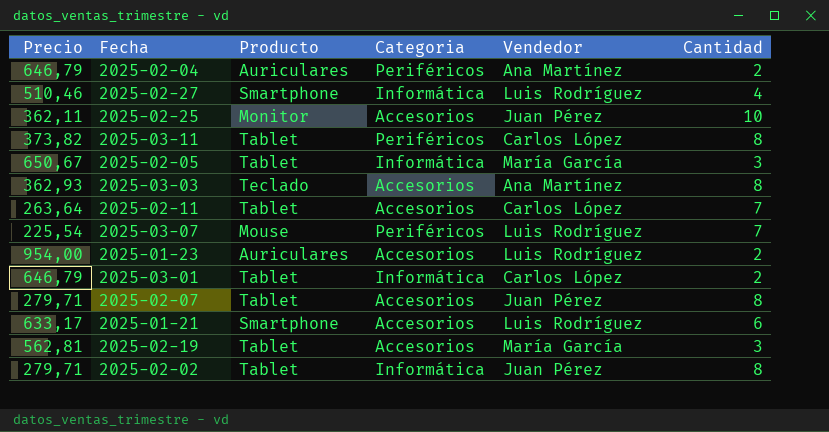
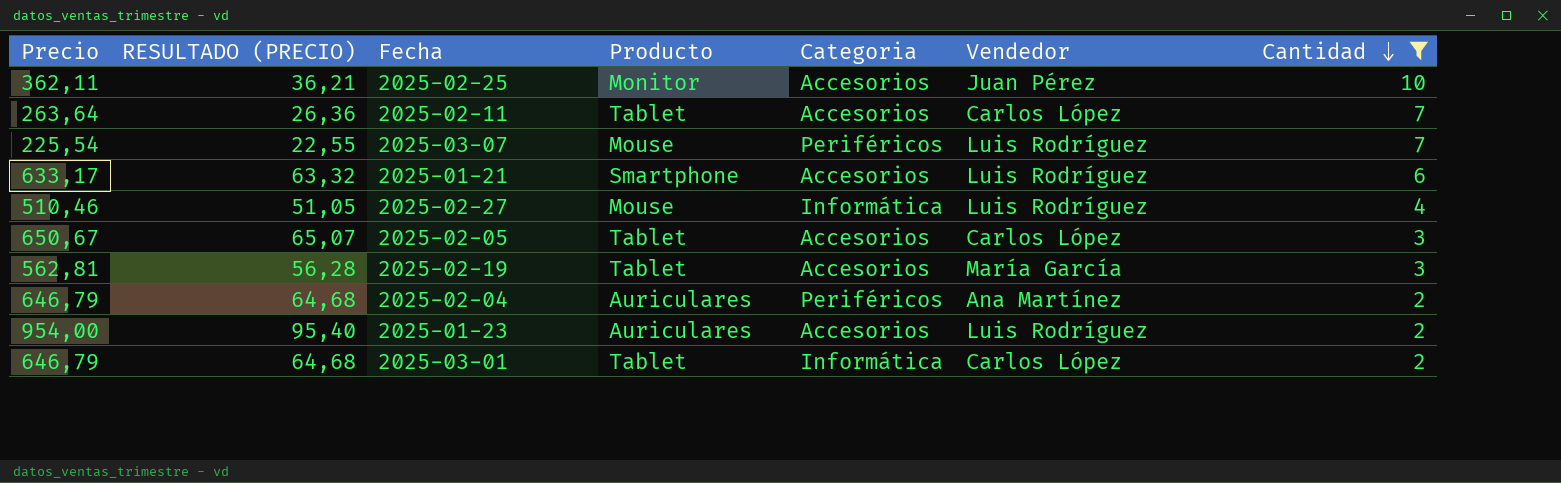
filter: none -> Cantidad != 8
row order: none -> Cantidad descending
column RESULTADO (PRECIO) | formula: none -> [Precio] * 0,1
2025-02-27 | Producto: Smartphone -> Mouse
2025-02-05 | Categoria: Informática -> Accesorios
2025-02-05 | Vendedor: María García -> Carlos López

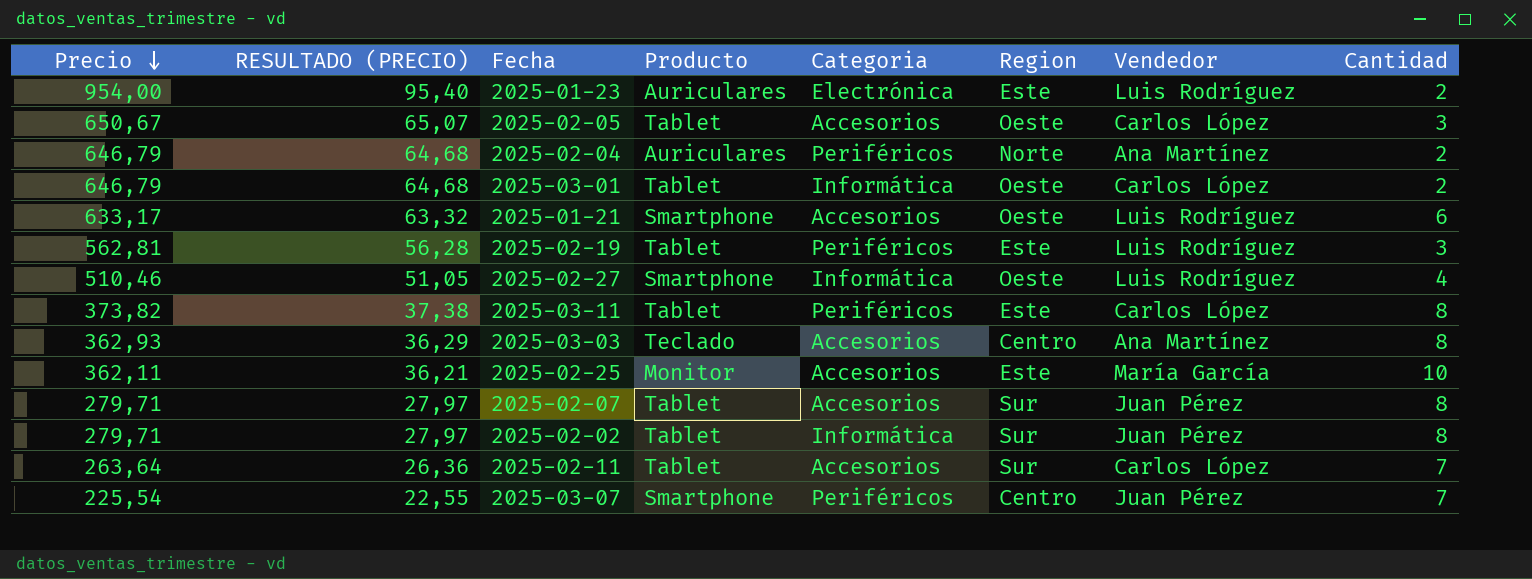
filter: Cantidad != 8 -> none
row order: Cantidad descending -> Precio descending
column Region | position: none -> 6
2025-01-23 | Categoria: Accesorios -> Electrónica
2025-02-19 | Categoria: Accesorios -> Periféricos
2025-02-19 | Vendedor: María García -> Luis Rodríguez
2025-02-27 | Producto: Mouse -> Smartphone
2025-02-25 | Vendedor: Juan Pérez -> María García
2025-03-07 | Producto: Mouse -> Smartphone
2025-03-07 | Vendedor: Luis Rodríguez -> Juan Pérez

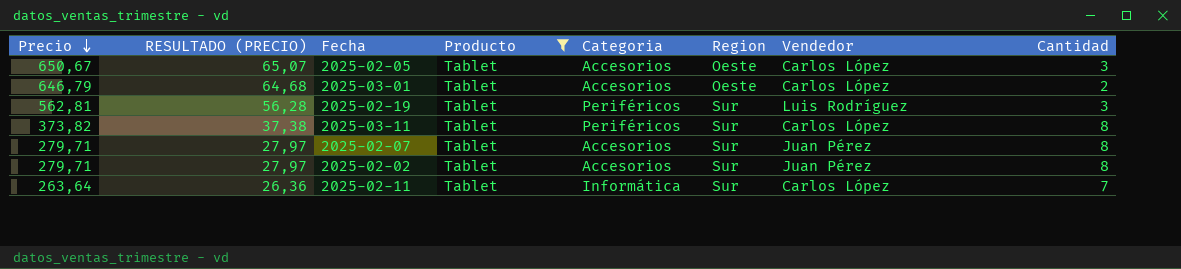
filter: none -> Producto = Tablet
2025-03-01 | Categoria: Informática -> Accesorios
2025-02-19 | Region: Este -> Sur
2025-03-11 | Region: Este -> Sur
2025-02-02 | Categoria: Informática -> Accesorios
2025-02-11 | Categoria: Accesorios -> Informática

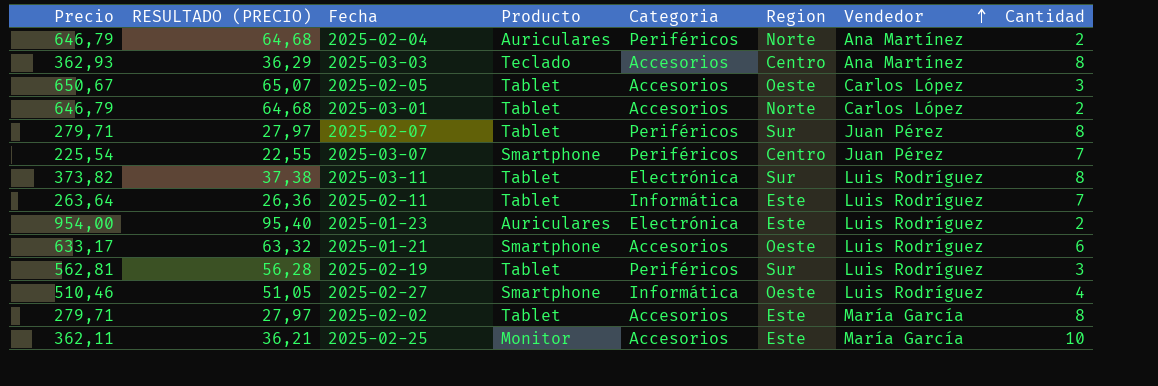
filter: Producto = Tablet -> none
row order: Precio descending -> Vendedor ascending
2025-03-01 | Region: Oeste -> Norte
2025-02-07 | Categoria: Accesorios -> Periféricos
2025-03-11 | Categoria: Periféricos -> Electrónica
2025-03-11 | Vendedor: Carlos López -> Luis Rodríguez
2025-02-11 | Region: Sur -> Este
2025-02-11 | Vendedor: Carlos López -> Luis Rodríguez
2025-02-02 | Region: Sur -> Este
2025-02-02 | Vendedor: Juan Pérez -> María García

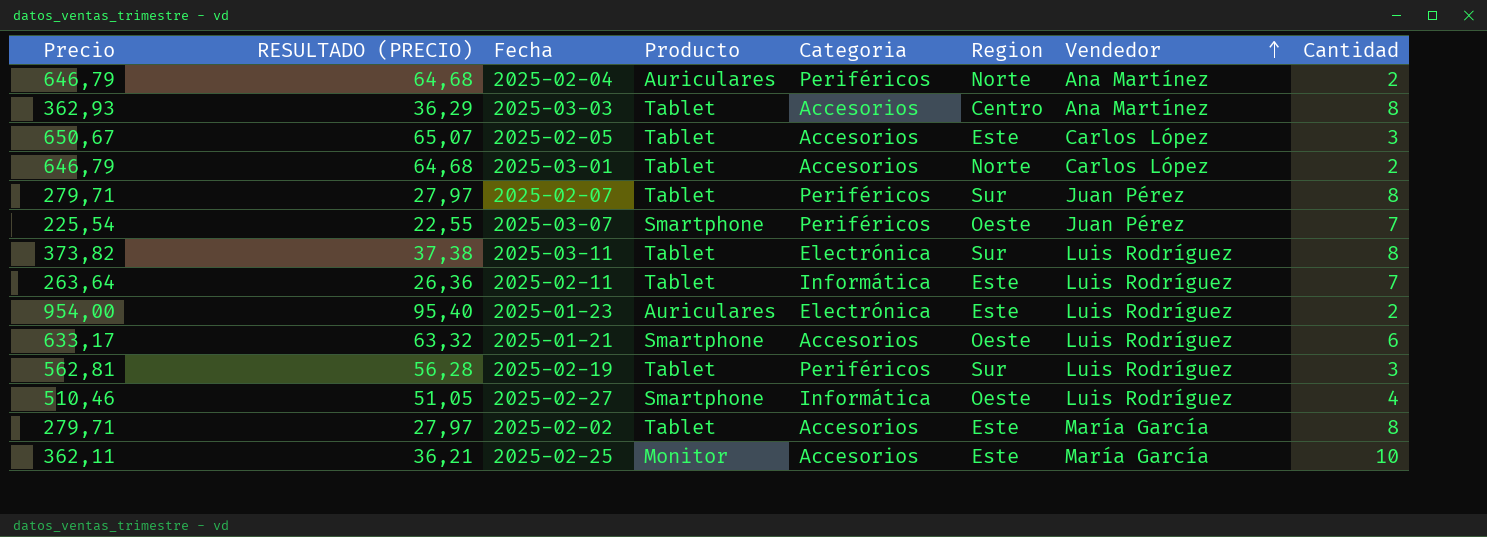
2025-03-03 | Producto: Teclado -> Tablet
2025-02-05 | Region: Oeste -> Este
2025-03-07 | Region: Centro -> Oeste

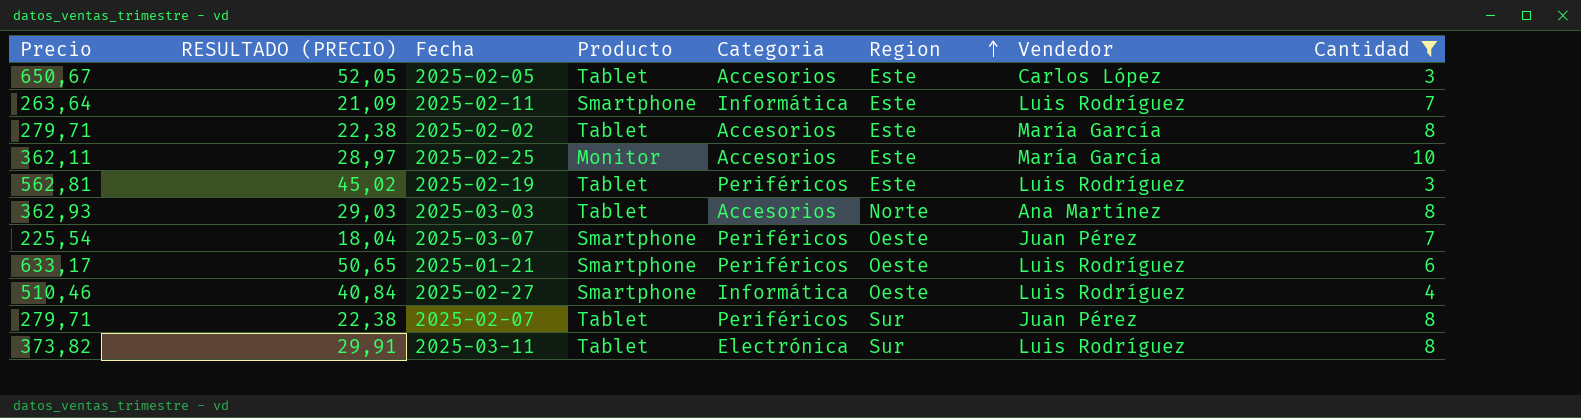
filter: none -> Cantidad != 2
row order: Vendedor ascending -> Region ascending
column RESULTADO (PRECIO) | formula: [Precio] * 0,1 -> [Precio] * 0,08
2025-02-11 | Producto: Tablet -> Smartphone
2025-02-19 | Region: Sur -> Este
2025-03-03 | Region: Centro -> Norte
2025-01-21 | Categoria: Accesorios -> Periféricos

